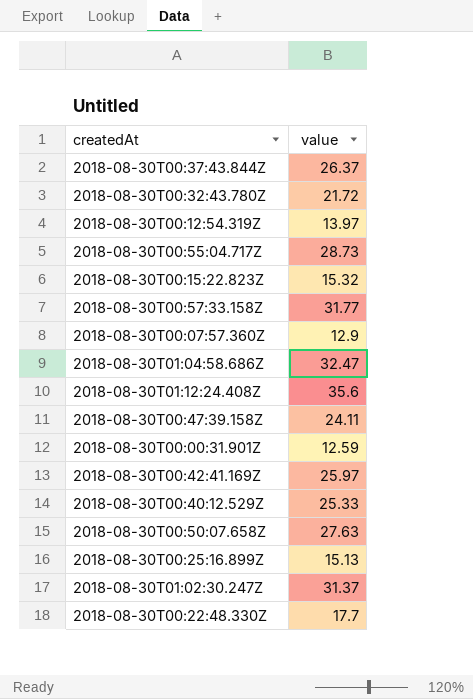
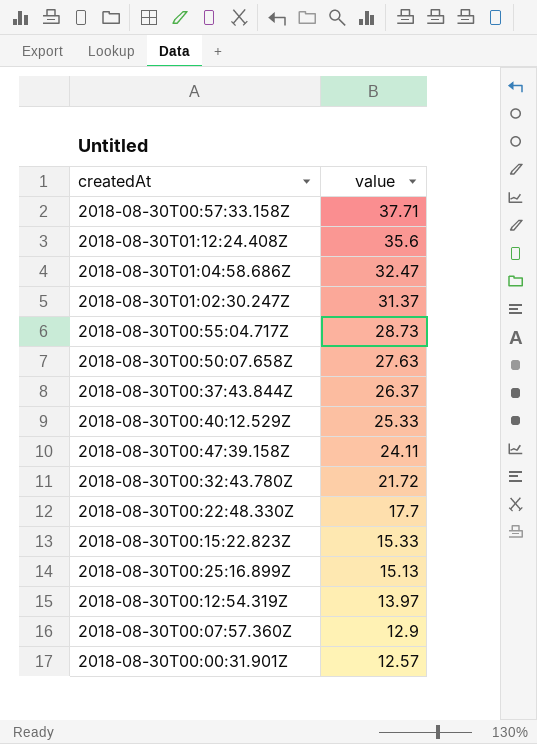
row order: none -> value descending
row 2018-08-30T00:42:41.169Z: 25.97 -> none
2018-08-30T00:57:33.158Z | value: 31.77 -> 37.71
2018-08-30T00:15:22.823Z | value: 15.32 -> 15.33
2018-08-30T00:00:31.901Z | value: 12.59 -> 12.57

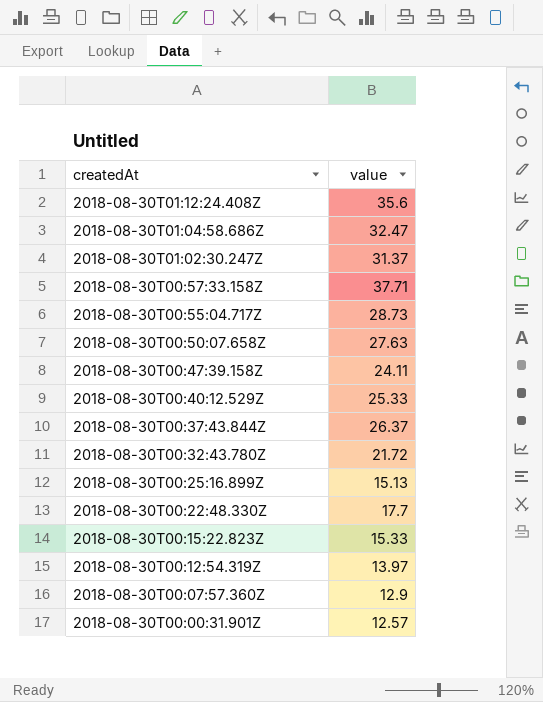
row order: value descending -> createdAt descending

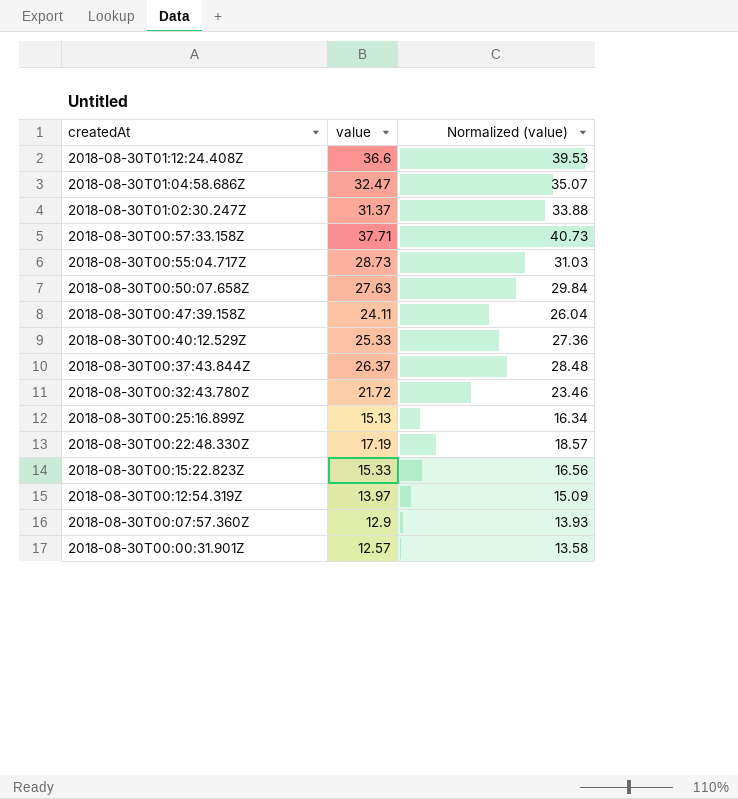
column Normalized (value) | formula: none -> [value] * 1.08
2018-08-30T01:12:24.408Z | value: 35.6 -> 36.6
2018-08-30T00:22:48.330Z | value: 17.7 -> 17.19

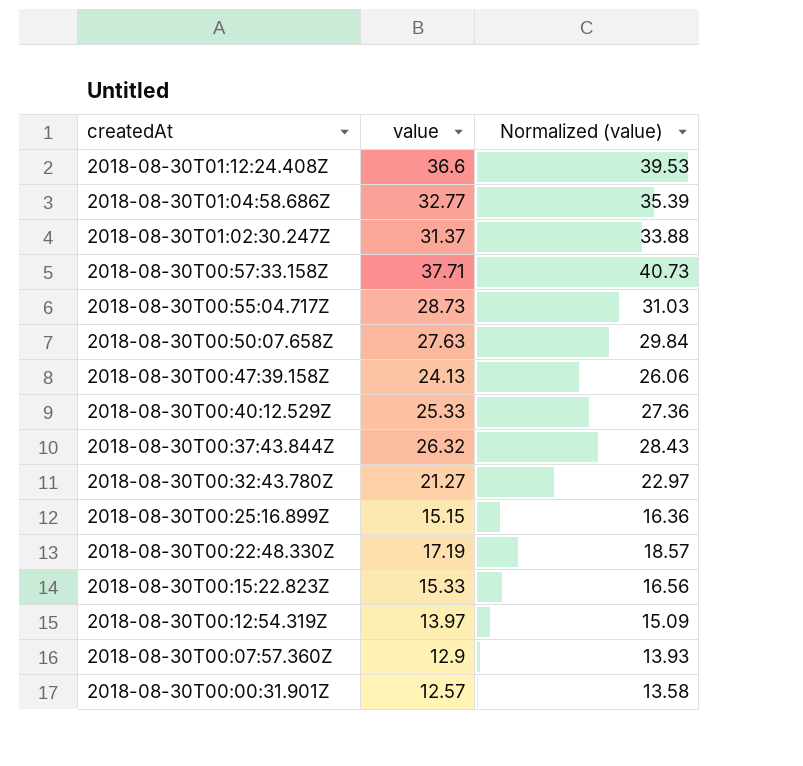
2018-08-30T01:04:58.686Z | value: 32.47 -> 32.77
2018-08-30T01:04:58.686Z | Normalized (value): 35.07 -> 35.39
2018-08-30T00:47:39.158Z | value: 24.11 -> 24.13
2018-08-30T00:47:39.158Z | Normalized (value): 26.04 -> 26.06
2018-08-30T00:37:43.844Z | value: 26.37 -> 26.32
2018-08-30T00:37:43.844Z | Normalized (value): 28.48 -> 28.43
2018-08-30T00:32:43.780Z | value: 21.72 -> 21.27
2018-08-30T00:32:43.780Z | Normalized (value): 23.46 -> 22.97
2018-08-30T00:25:16.899Z | value: 15.13 -> 15.15
2018-08-30T00:25:16.899Z | Normalized (value): 16.34 -> 16.36

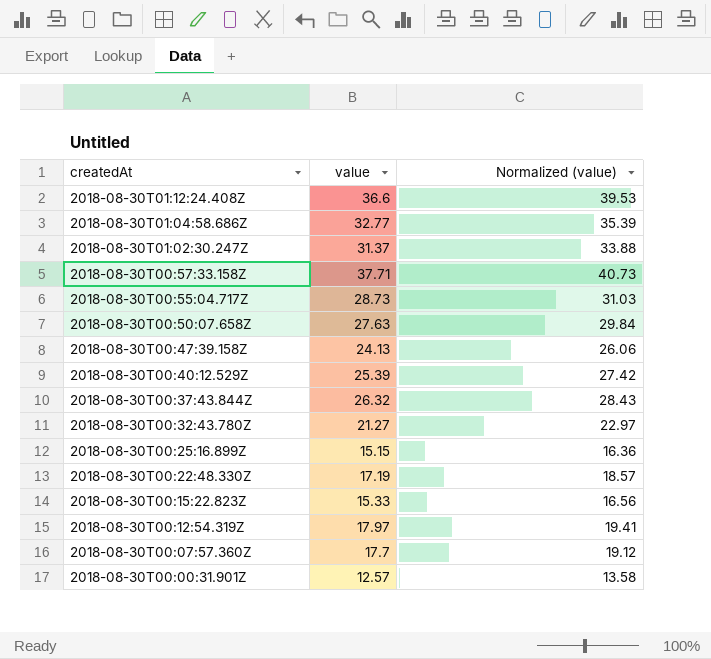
2018-08-30T00:40:12.529Z | value: 25.33 -> 25.39
2018-08-30T00:40:12.529Z | Normalized (value): 27.36 -> 27.42
2018-08-30T00:12:54.319Z | value: 13.97 -> 17.97
2018-08-30T00:12:54.319Z | Normalized (value): 15.09 -> 19.41
2018-08-30T00:07:57.360Z | value: 12.9 -> 17.7
2018-08-30T00:07:57.360Z | Normalized (value): 13.93 -> 19.12

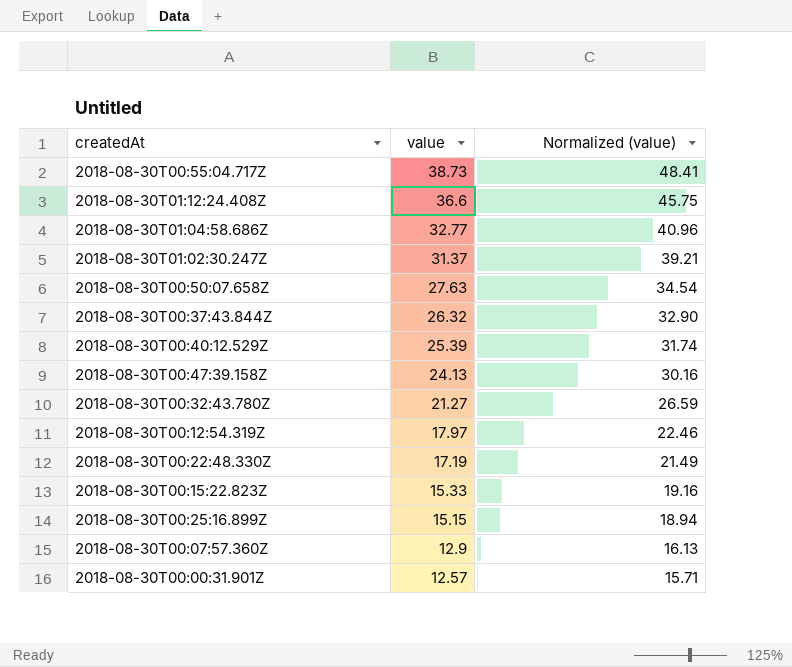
row order: createdAt descending -> value descending
column Normalized (value) | formula: [value] * 1.08 -> [value] * 1.25
row 2018-08-30T00:57:33.158Z: 37.71 | 40.73 -> none
2018-08-30T00:55:04.717Z | value: 28.73 -> 38.73
2018-08-30T00:07:57.360Z | value: 17.7 -> 12.9

